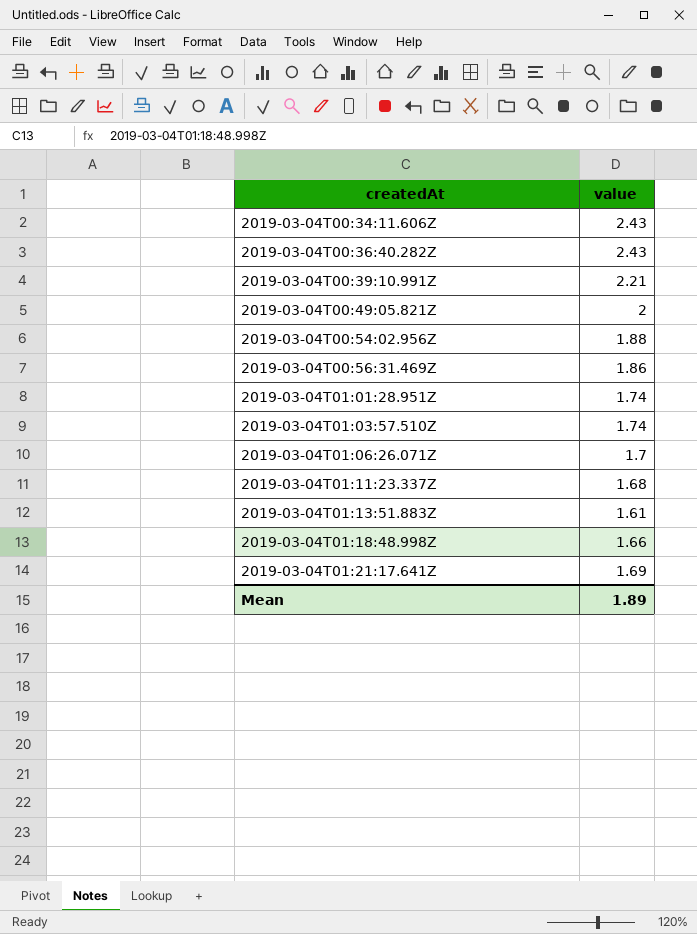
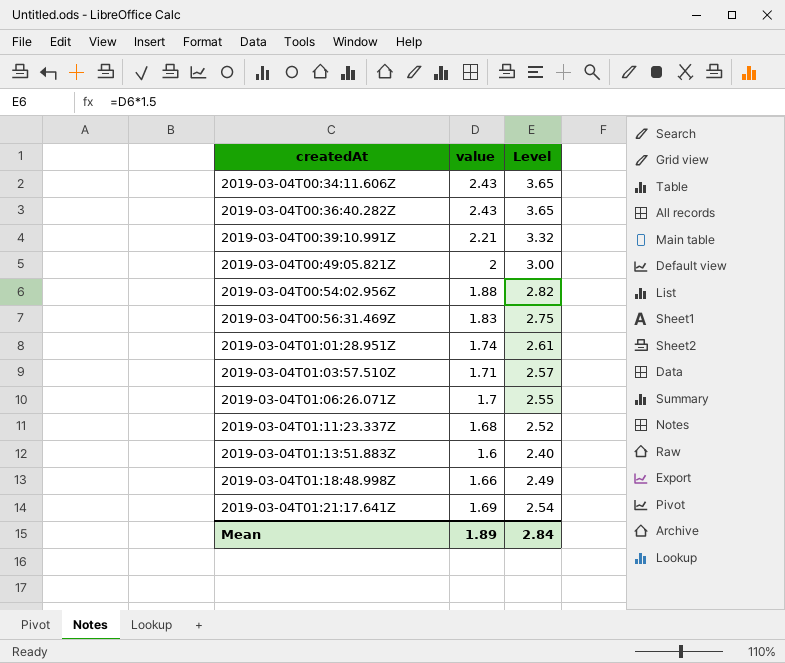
column Level | formula: none -> [value] * 1.5
2019-03-04T00:56:31.469Z | value: 1.86 -> 1.83
2019-03-04T01:03:57.510Z | value: 1.74 -> 1.71
2019-03-04T01:13:51.883Z | value: 1.61 -> 1.6

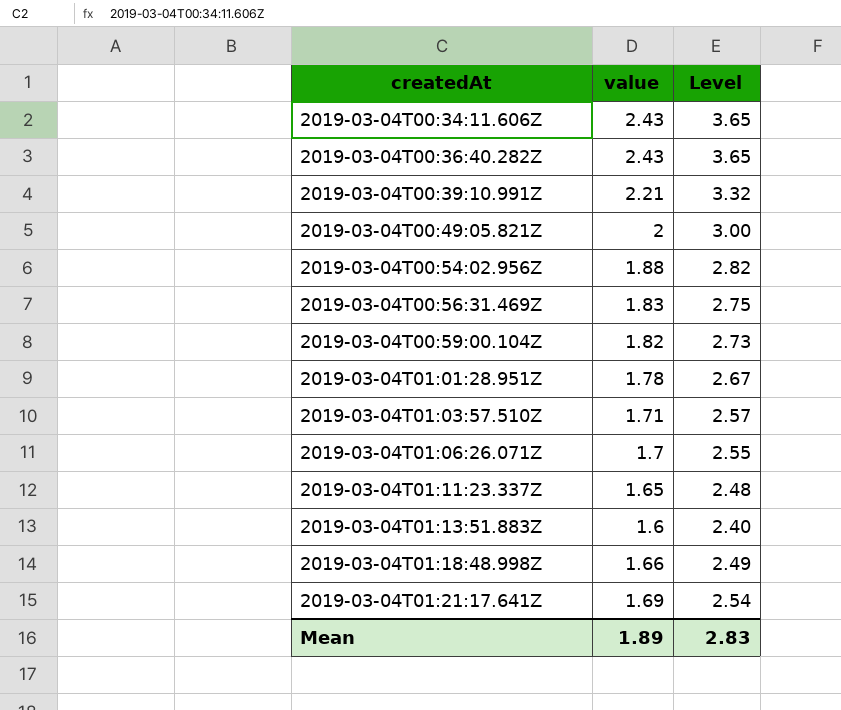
row 2019-03-04T00:59:00.104Z: none -> 1.82 | 2.73
2019-03-04T01:01:28.951Z | value: 1.74 -> 1.78
2019-03-04T01:01:28.951Z | Level: 2.61 -> 2.67
2019-03-04T01:11:23.337Z | value: 1.68 -> 1.65
2019-03-04T01:11:23.337Z | Level: 2.52 -> 2.48
Mean | Level: 2.84 -> 2.83

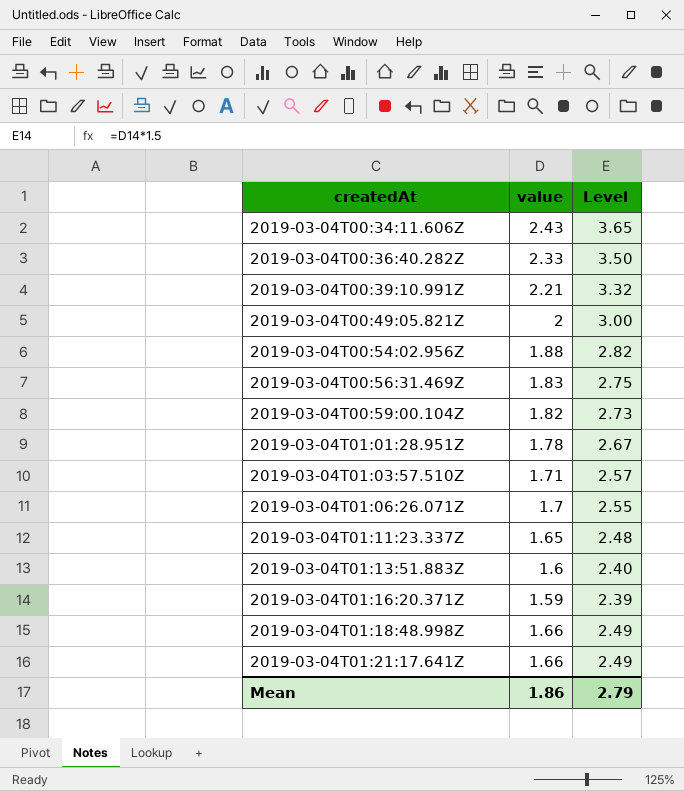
2019-03-04T00:36:40.282Z | value: 2.43 -> 2.33
2019-03-04T00:36:40.282Z | Level: 3.65 -> 3.50
row 2019-03-04T01:16:20.371Z: none -> 1.59 | 2.39
2019-03-04T01:21:17.641Z | value: 1.69 -> 1.66
2019-03-04T01:21:17.641Z | Level: 2.54 -> 2.49
Mean | value: 1.89 -> 1.86
Mean | Level: 2.83 -> 2.79

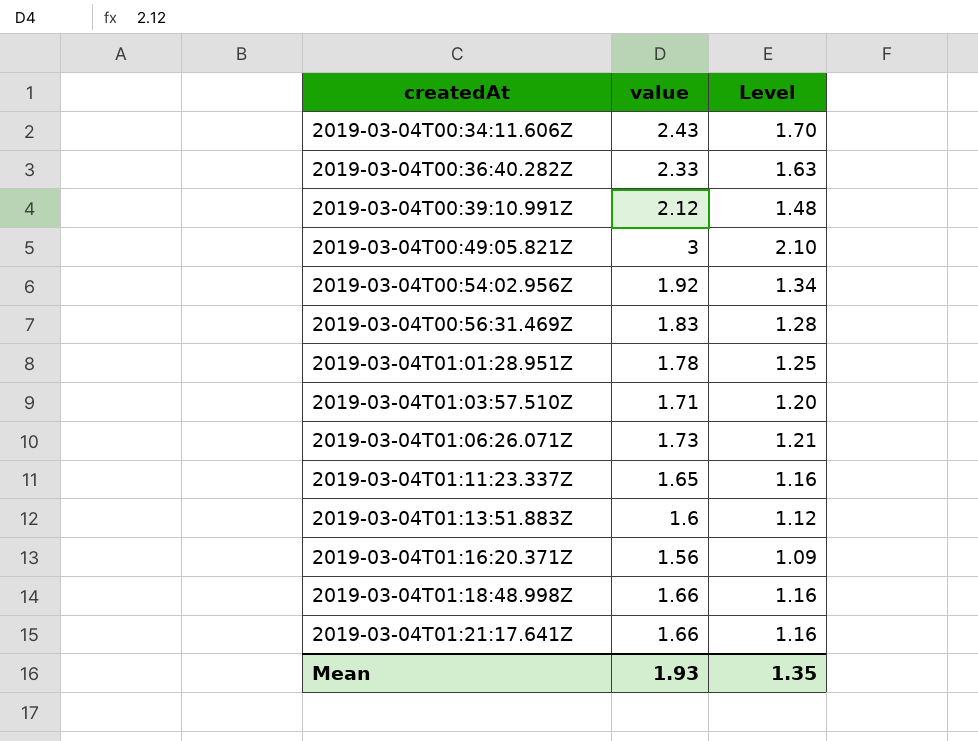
column Level | formula: [value] * 1.5 -> [value] * 0.7
row 2019-03-04T00:59:00.104Z: 1.82 | 2.73 -> none
2019-03-04T00:39:10.991Z | value: 2.21 -> 2.12
2019-03-04T00:49:05.821Z | value: 2 -> 3
2019-03-04T00:54:02.956Z | value: 1.88 -> 1.92
2019-03-04T01:06:26.071Z | value: 1.7 -> 1.73
2019-03-04T01:16:20.371Z | value: 1.59 -> 1.56
Mean | value: 1.86 -> 1.93
Mean | Level: 2.79 -> 1.35

